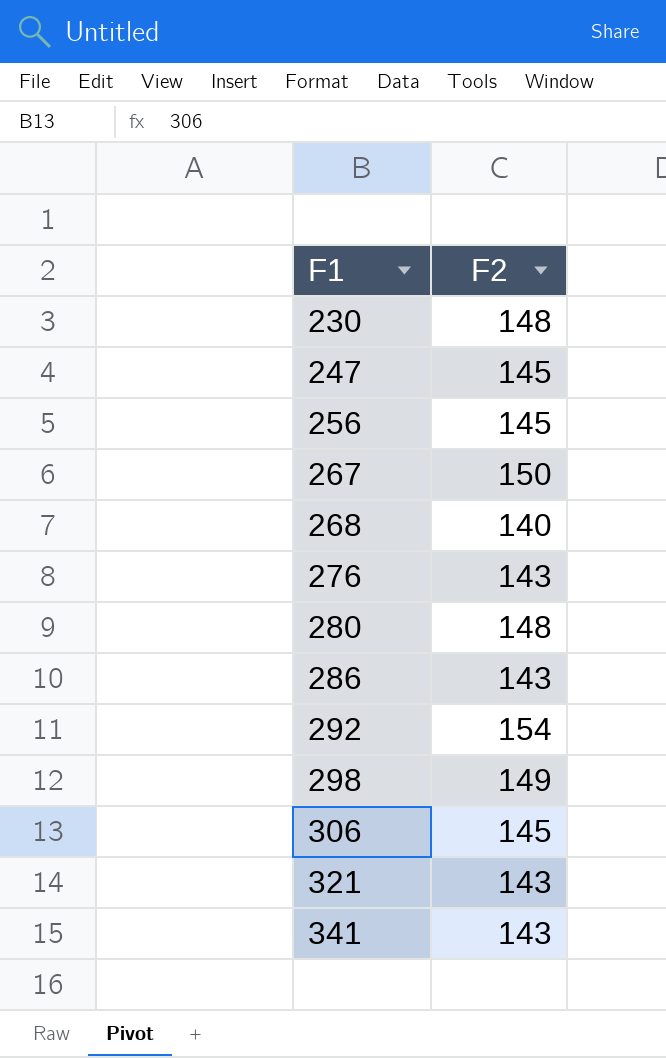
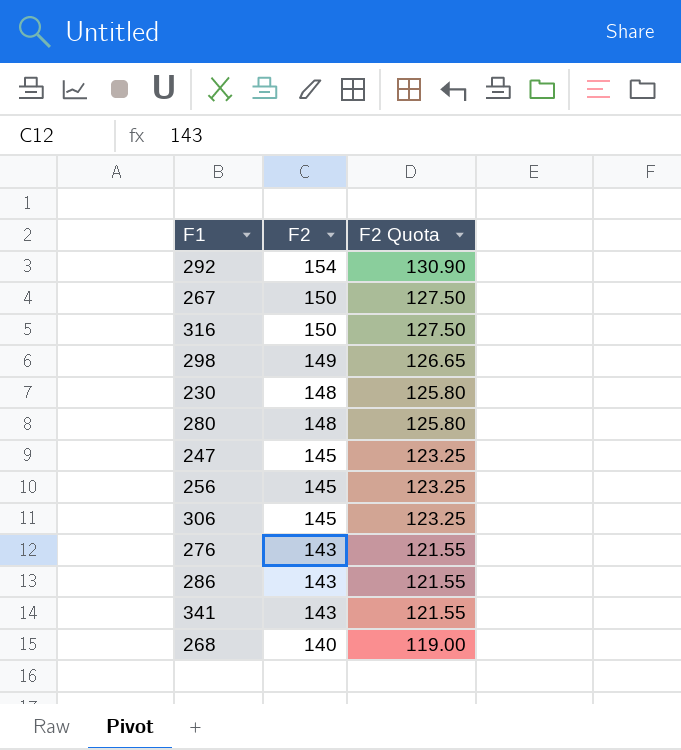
row order: F1 ascending -> F2 descending
column F2 Quota | formula: none -> [F2] * 0.85
row 321: 143 -> none
row 316: none -> 150 | 127.50

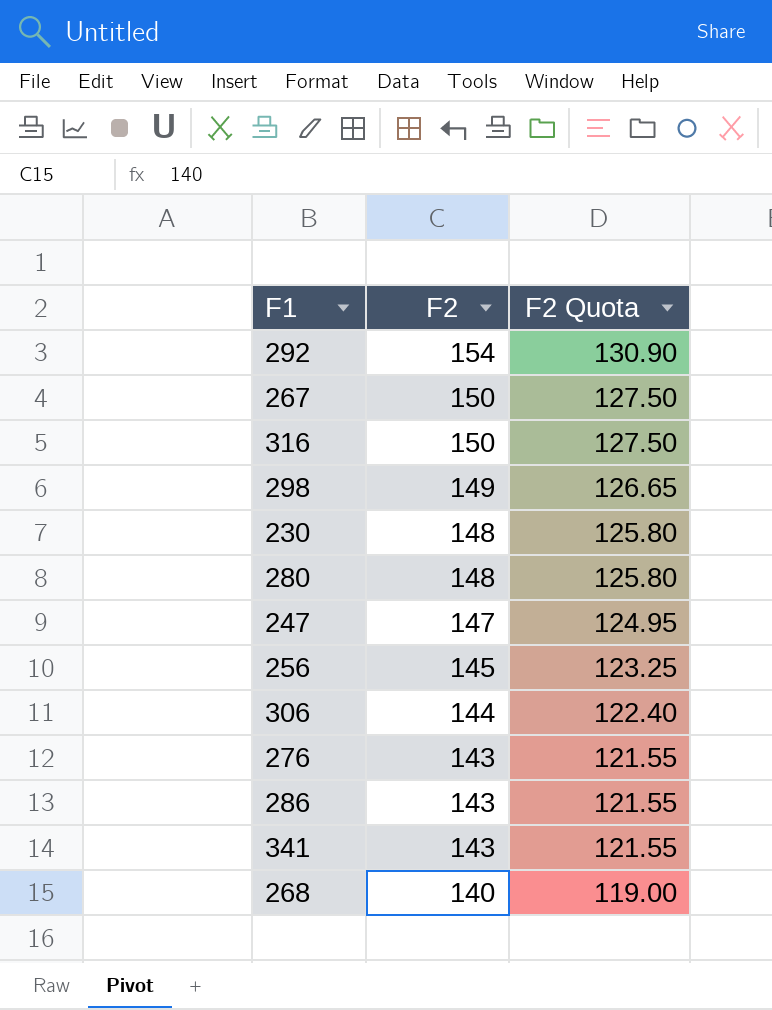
247 | F2: 145 -> 147
247 | F2 Quota: 123.25 -> 124.95
306 | F2: 145 -> 144
306 | F2 Quota: 123.25 -> 122.40

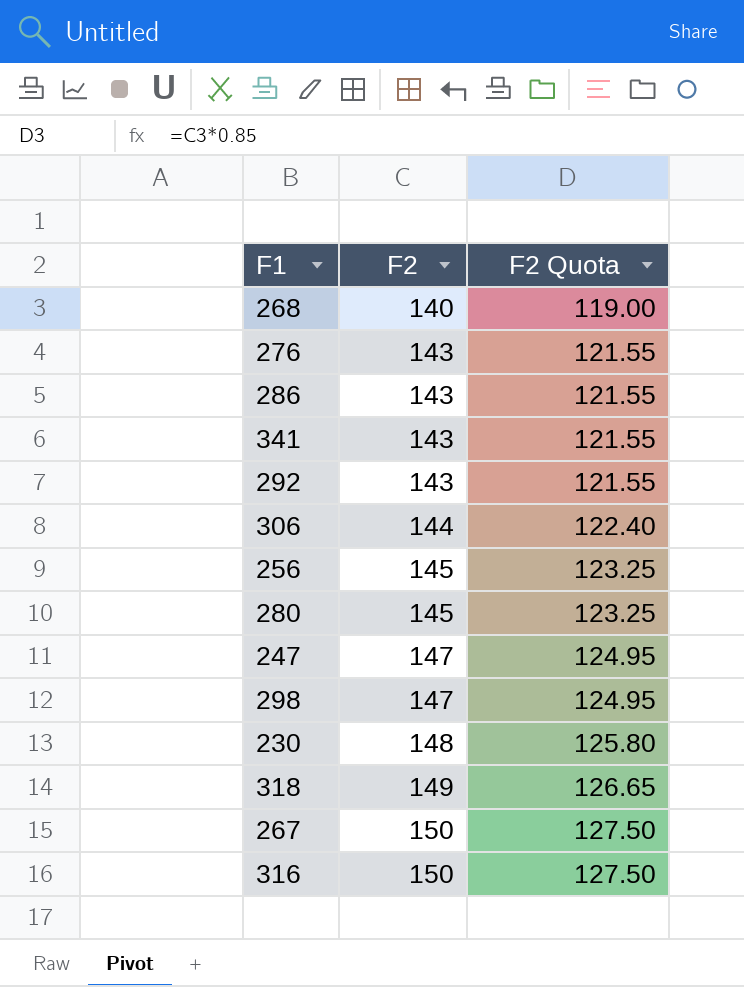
row order: F2 descending -> F2 ascending
292 | F2: 154 -> 143
292 | F2 Quota: 130.90 -> 121.55
280 | F2: 148 -> 145
280 | F2 Quota: 125.80 -> 123.25
298 | F2: 149 -> 147
298 | F2 Quota: 126.65 -> 124.95
row 318: none -> 149 | 126.65

